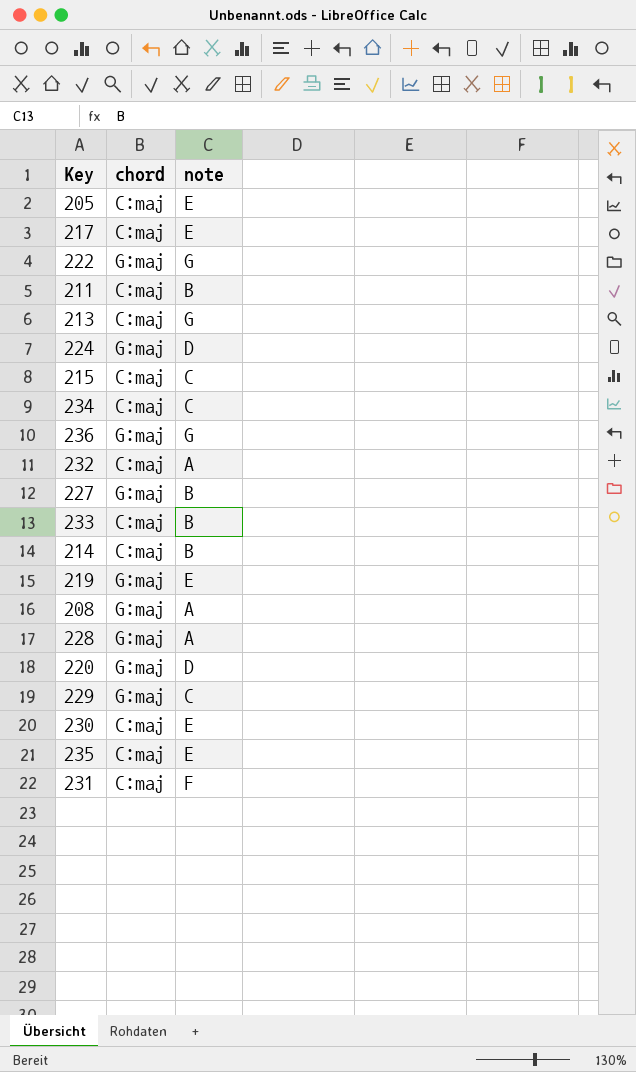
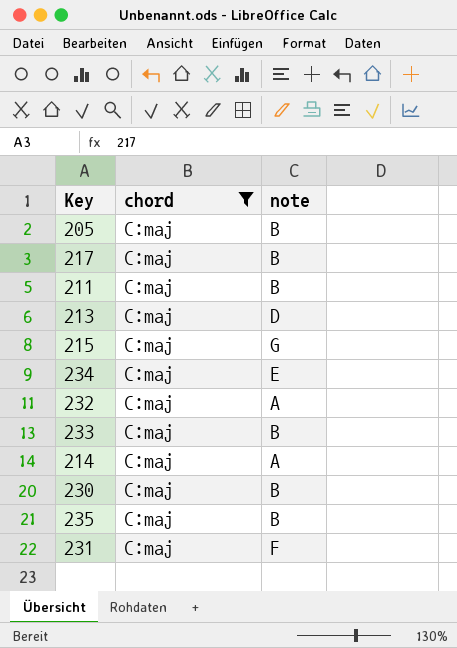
filter: none -> chord = C:maj
205 | note: E -> B
217 | note: E -> B
213 | note: G -> D
215 | note: C -> G
234 | note: C -> E
214 | note: B -> A
230 | note: E -> B
235 | note: E -> B

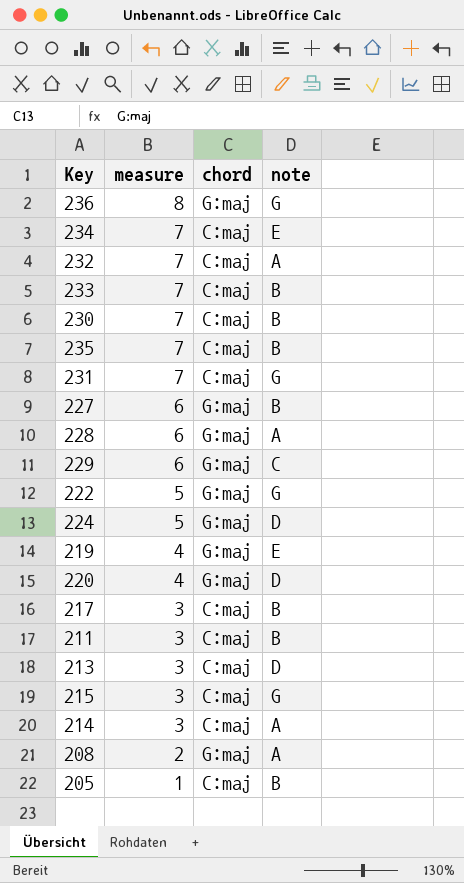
filter: chord = C:maj -> none
row order: none -> measure descending
column measure | position: none -> 2
231 | note: F -> G

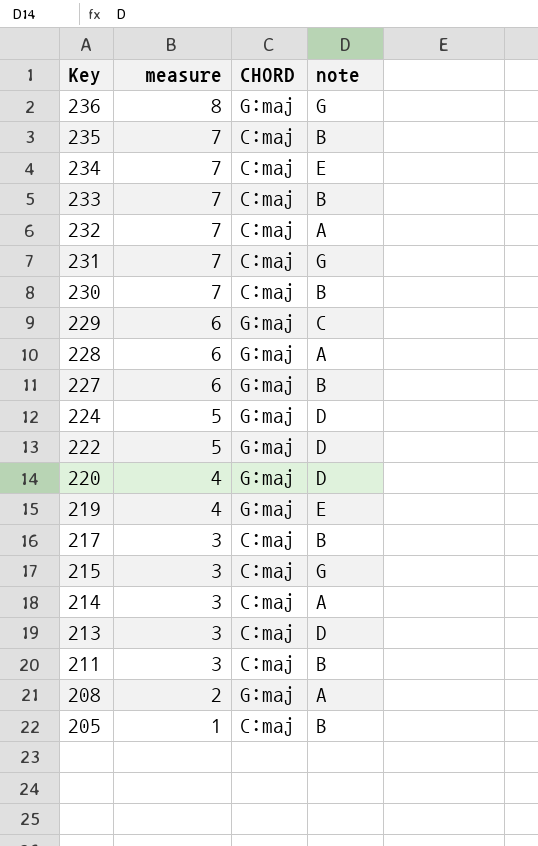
row order: measure descending -> Key descending
column name: chord -> CHORD
222 | note: G -> D

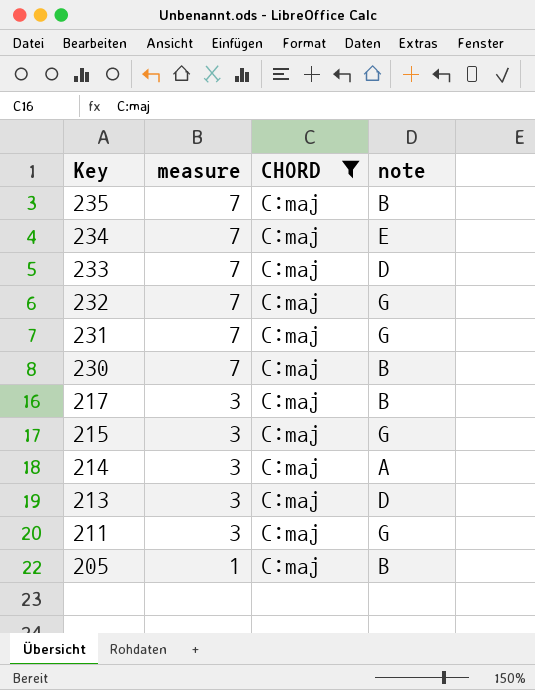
filter: none -> CHORD = C:maj
233 | note: B -> D
232 | note: A -> G
211 | note: B -> G

